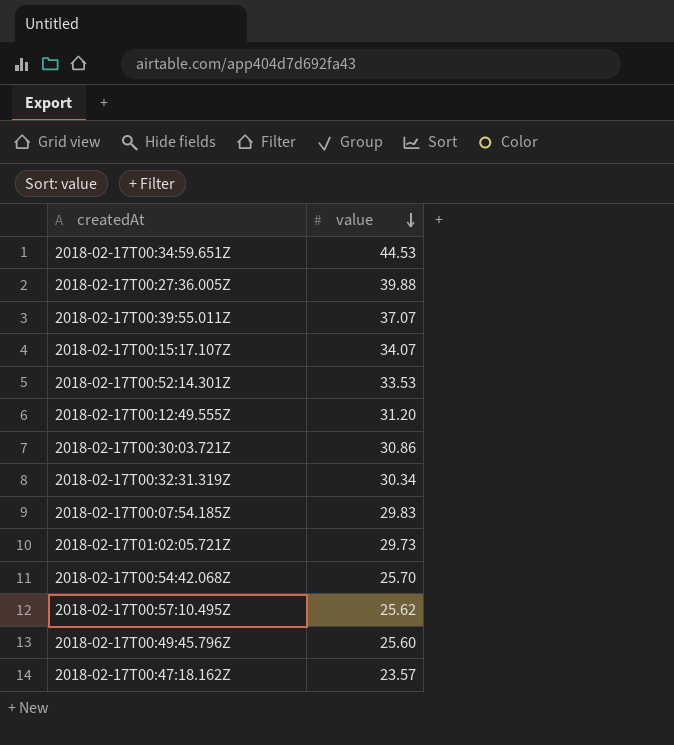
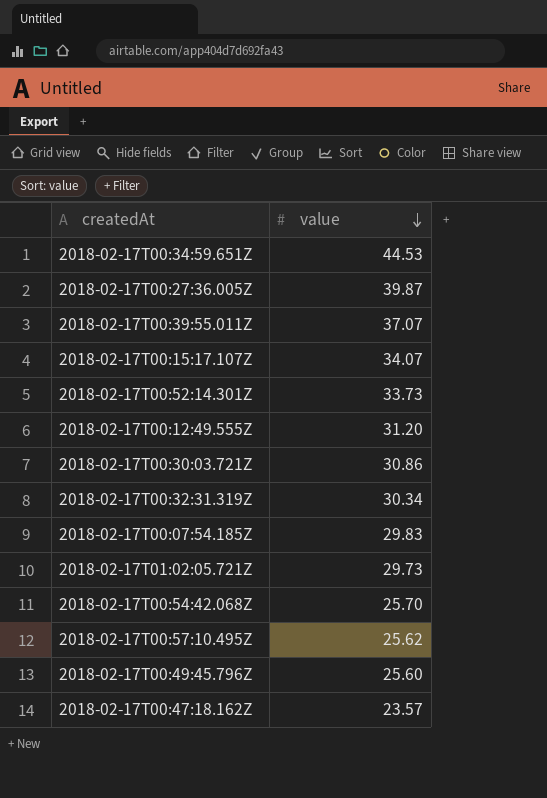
2018-02-17T00:27:36.005Z | value: 39.88 -> 39.87
2018-02-17T00:52:14.301Z | value: 33.53 -> 33.73

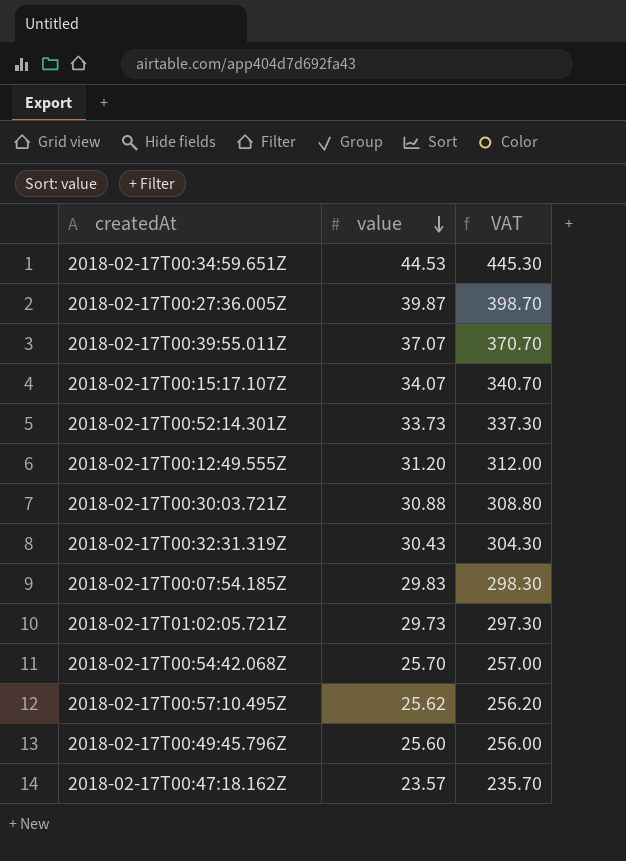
column VAT | formula: none -> [value] * 10
2018-02-17T00:30:03.721Z | value: 30.86 -> 30.88
2018-02-17T00:32:31.319Z | value: 30.34 -> 30.43

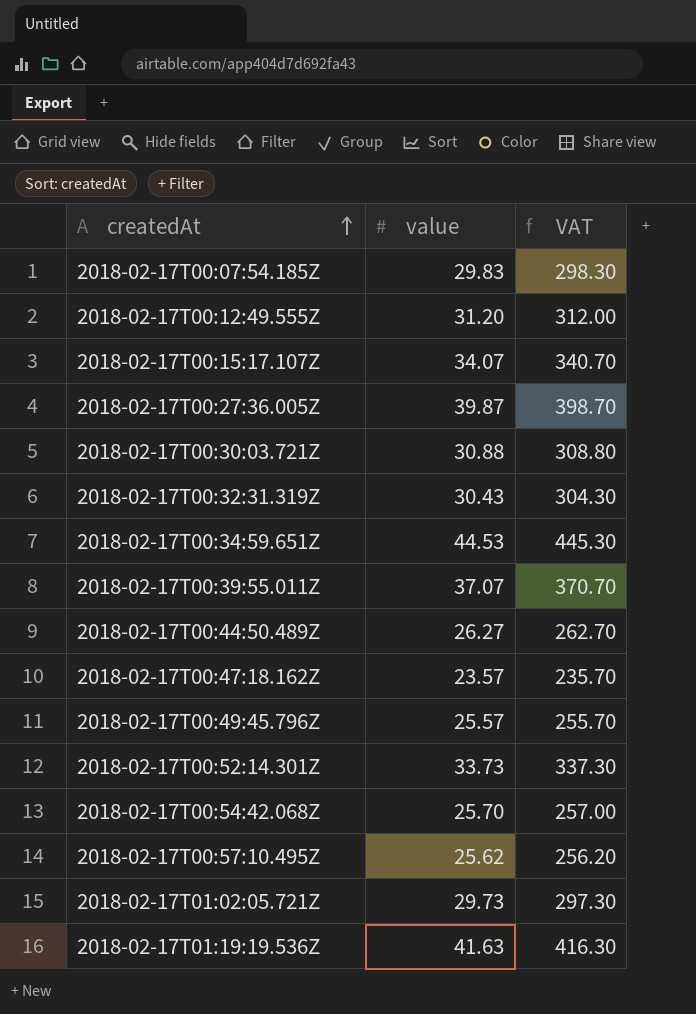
row order: value descending -> createdAt ascending
row 2018-02-17T00:44:50.489Z: none -> 26.27 | 262.70
2018-02-17T00:49:45.796Z | value: 25.60 -> 25.57
2018-02-17T00:49:45.796Z | VAT: 256.00 -> 255.70
row 2018-02-17T01:19:19.536Z: none -> 41.63 | 416.30

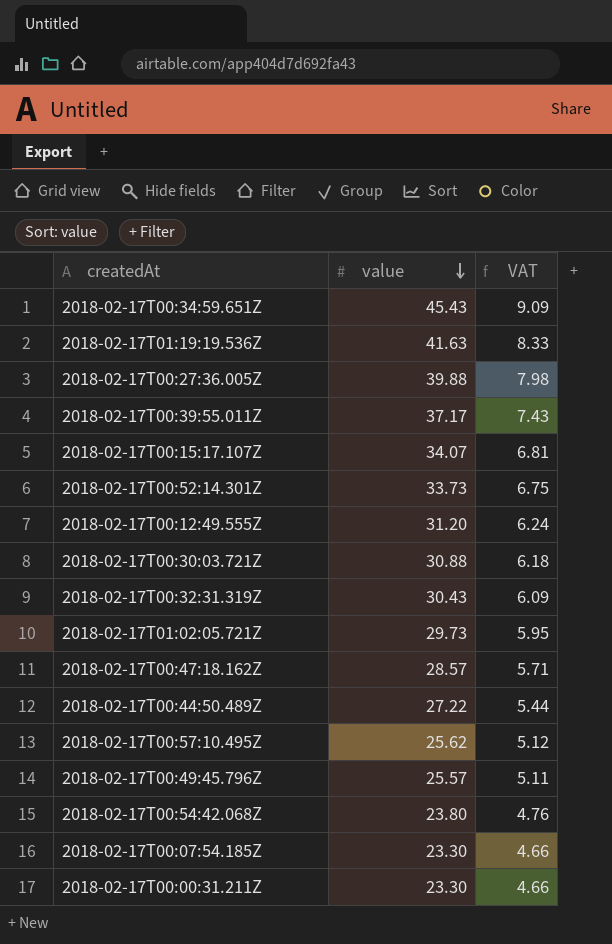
row order: createdAt ascending -> value descending
column VAT | formula: [value] * 10 -> [value] * 0.2
2018-02-17T00:34:59.651Z | value: 44.53 -> 45.43
2018-02-17T00:27:36.005Z | value: 39.87 -> 39.88
2018-02-17T00:39:55.011Z | value: 37.07 -> 37.17
2018-02-17T00:47:18.162Z | value: 23.57 -> 28.57
2018-02-17T00:44:50.489Z | value: 26.27 -> 27.22
2018-02-17T00:54:42.068Z | value: 25.70 -> 23.80
2018-02-17T00:07:54.185Z | value: 29.83 -> 23.30
row 2018-02-17T00:00:31.211Z: none -> 23.30 | 4.66

